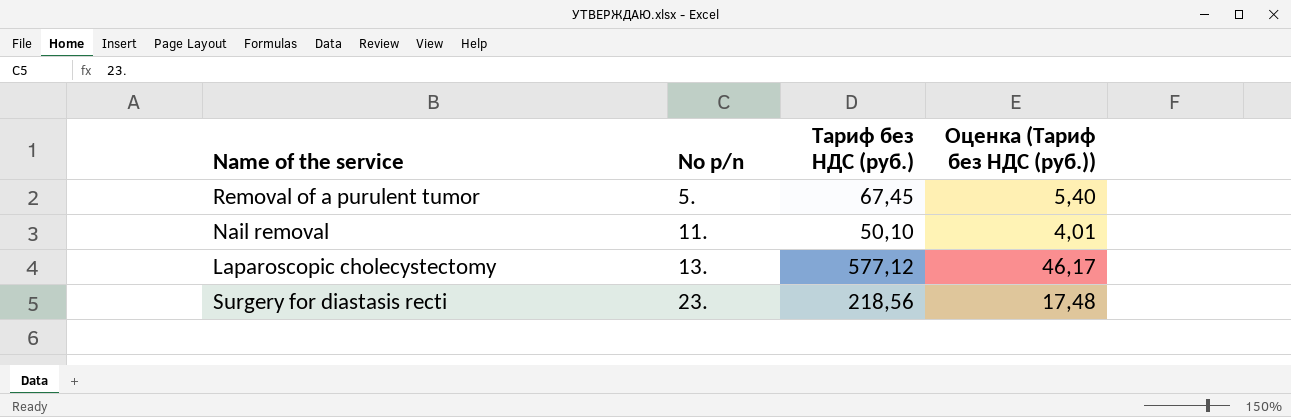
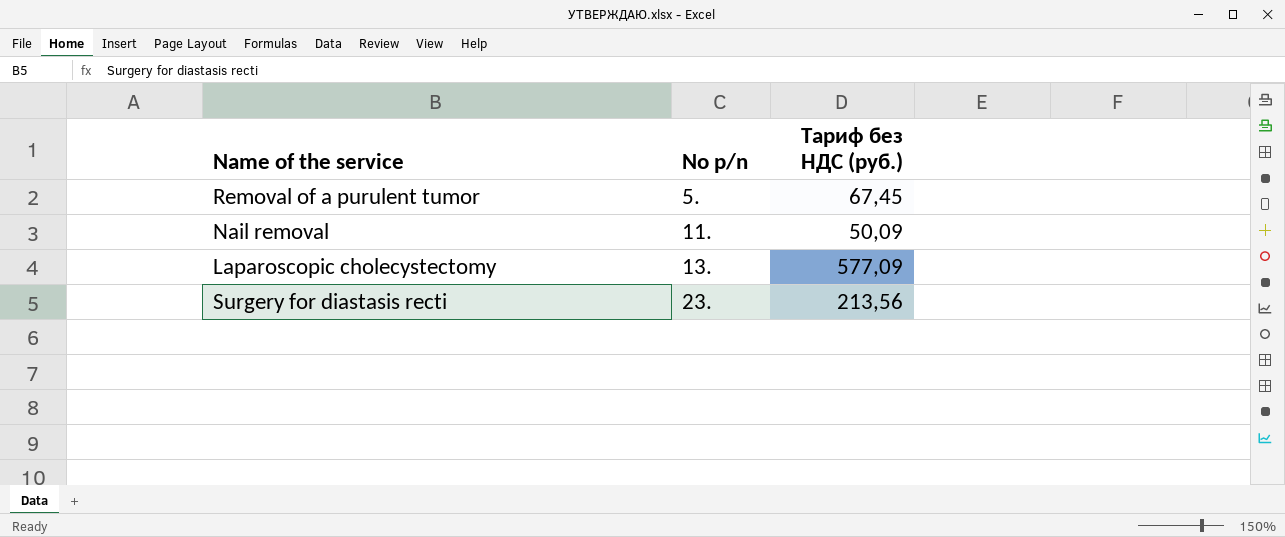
column Оценка (Тариф без НДС (руб.)) | formula: [Тариф без НДС (руб.)] * 0,08 -> none
Nail removal | Тариф без НДС (руб.): 50,10 -> 50,09
Laparoscopic cholecystectomy | Тариф без НДС (руб.): 577,12 -> 577,09
Surgery for diastasis recti | Тариф без НДС (руб.): 218,56 -> 213,56

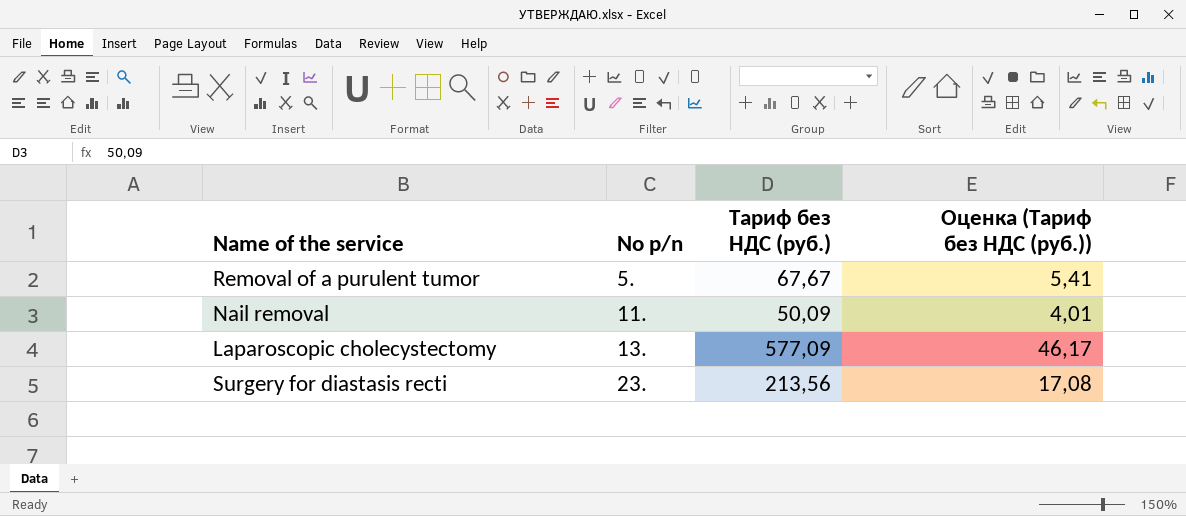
column Оценка (Тариф без НДС (руб.)) | formula: none -> [Тариф без НДС (руб.)] * 0,08
Removal of a purulent tumor | Тариф без НДС (руб.): 67,45 -> 67,67

